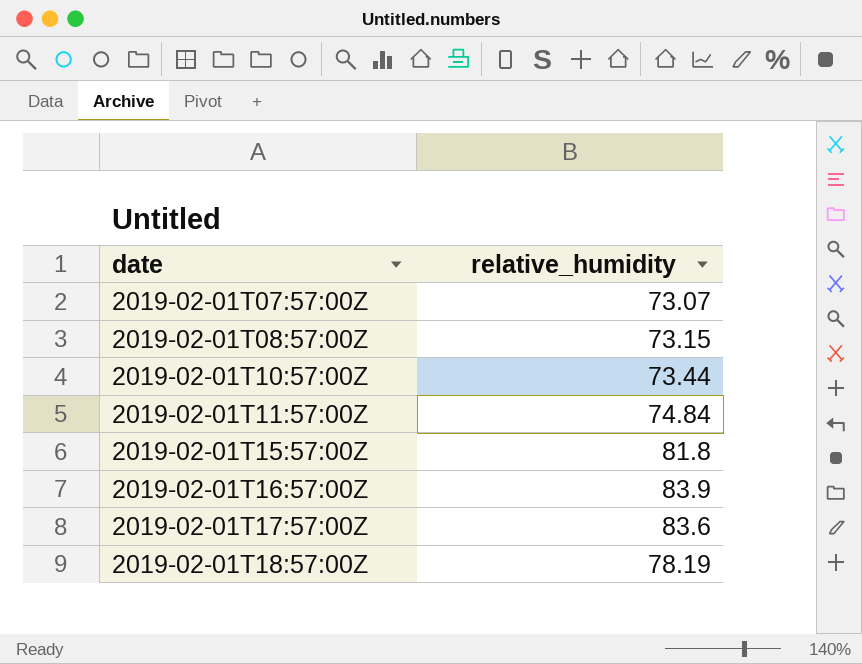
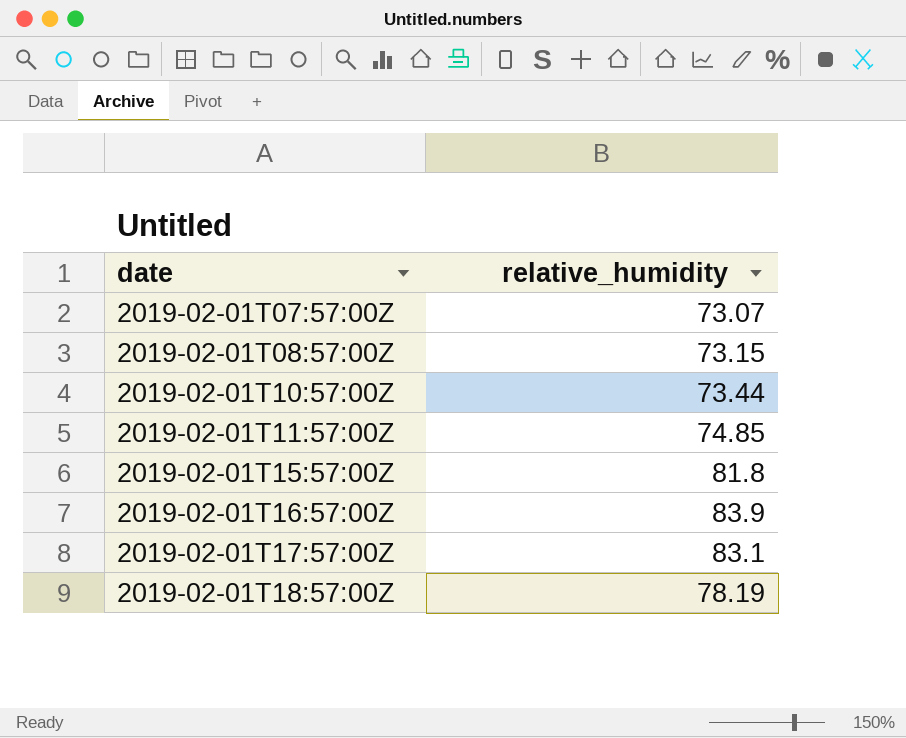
2019-02-01T11:57:00Z | relative_humidity: 74.84 -> 74.85
2019-02-01T17:57:00Z | relative_humidity: 83.6 -> 83.1

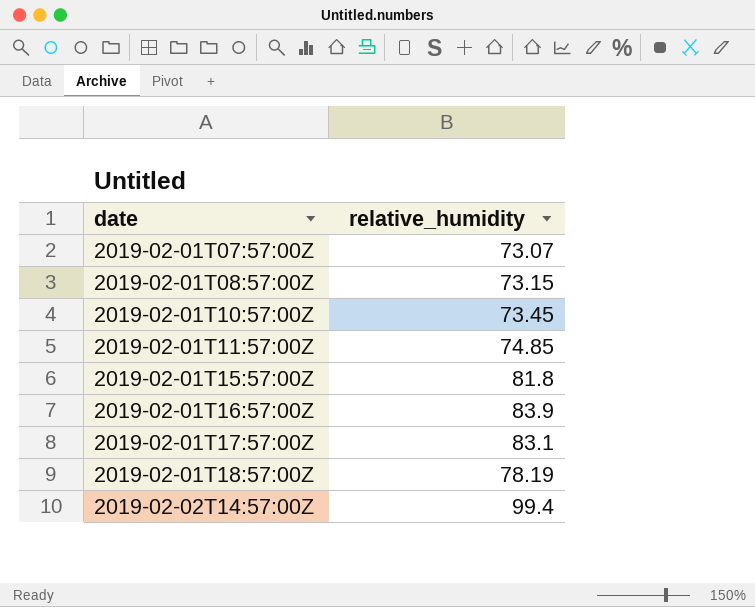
2019-02-01T10:57:00Z | relative_humidity: 73.44 -> 73.45
row 2019-02-02T14:57:00Z: none -> 99.4

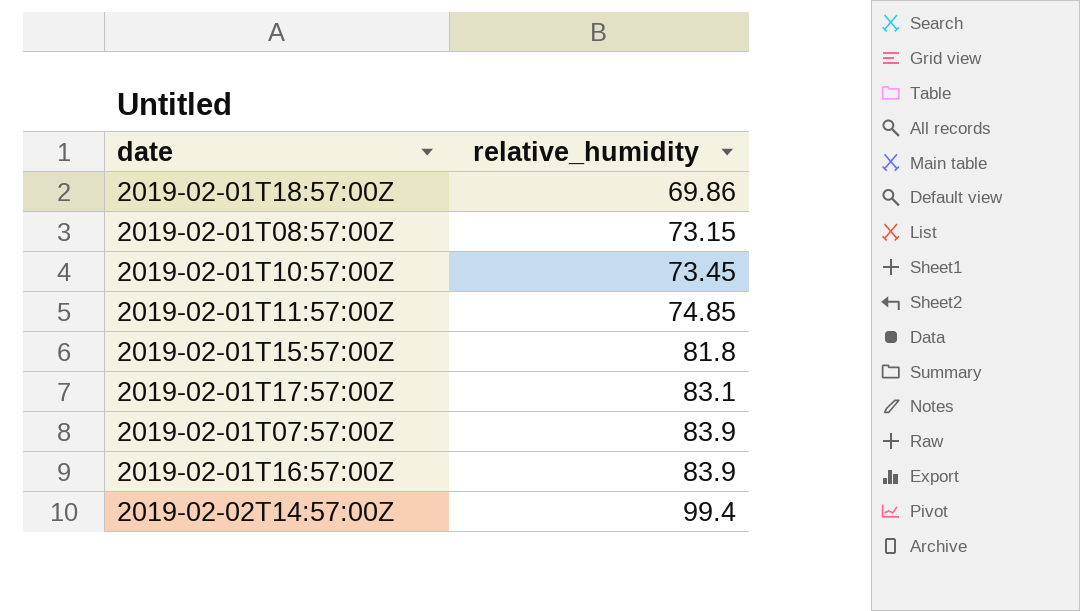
row order: date ascending -> relative_humidity ascending
2019-02-01T18:57:00Z | relative_humidity: 78.19 -> 69.86
2019-02-01T07:57:00Z | relative_humidity: 73.07 -> 83.9

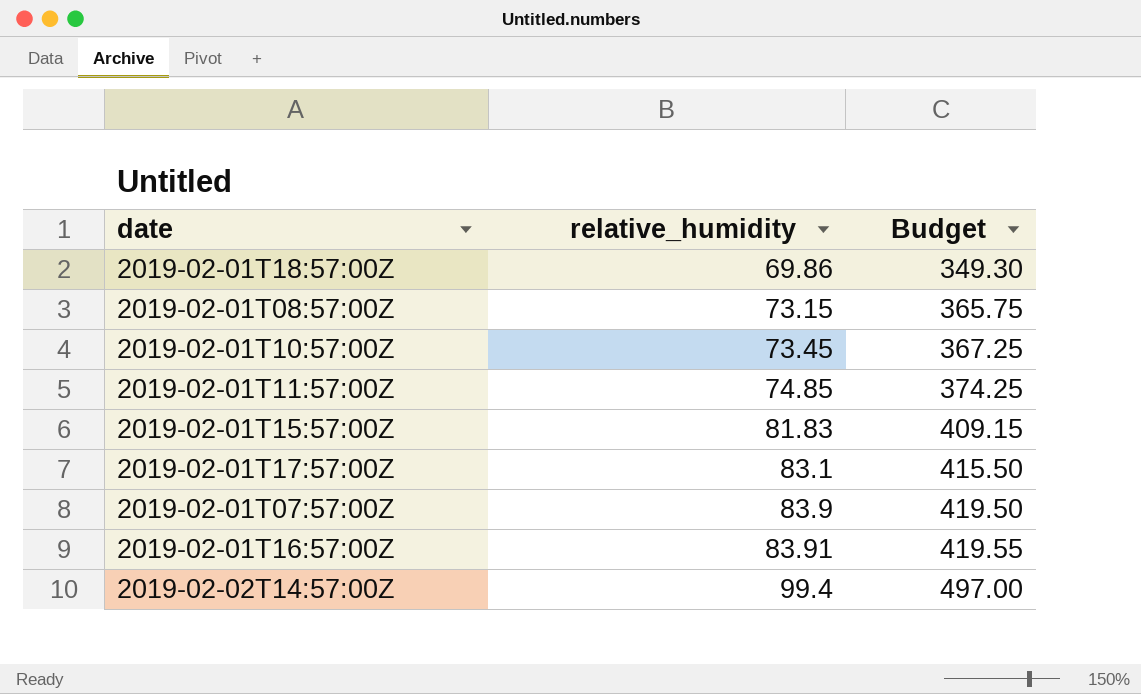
column Budget | formula: none -> [relative_humidity] * 5
2019-02-01T15:57:00Z | relative_humidity: 81.8 -> 81.83
2019-02-01T16:57:00Z | relative_humidity: 83.9 -> 83.91

